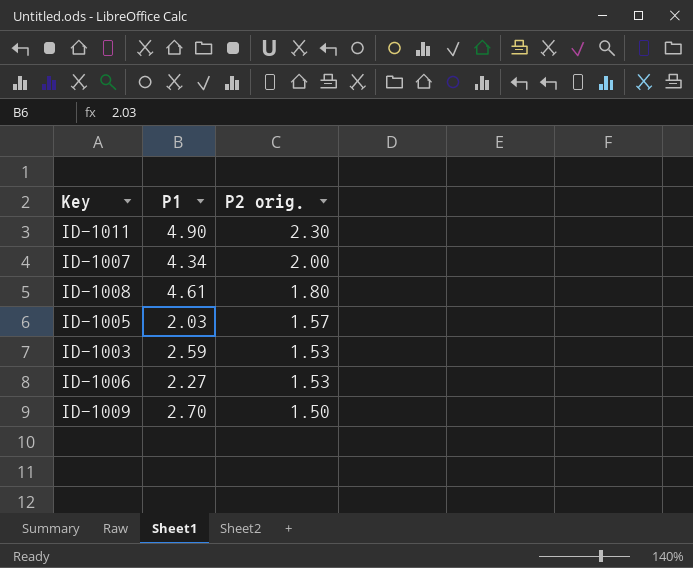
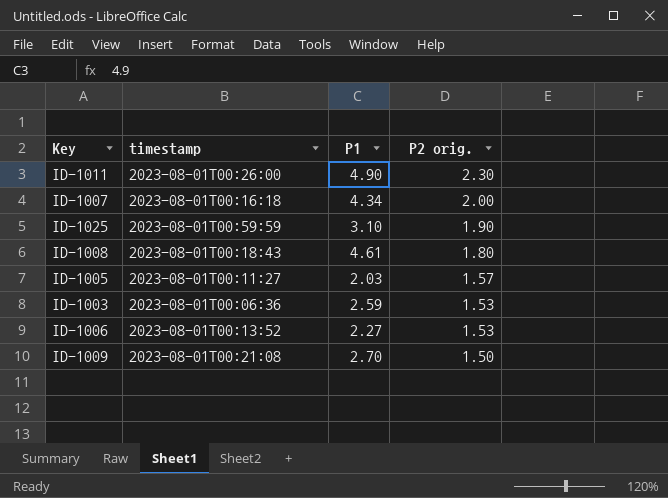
column timestamp | position: none -> 2
row ID-1025: none -> 2023-08-01T00:59:59 | 3.10 | 1.90

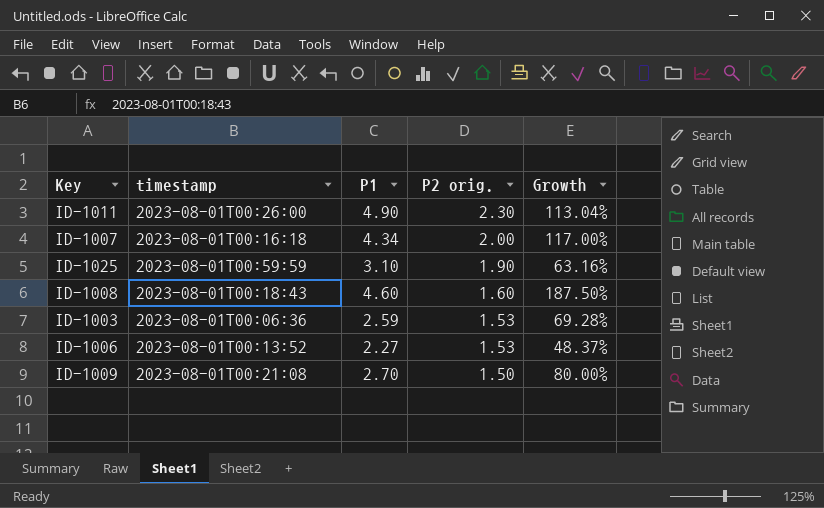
column Growth | formula: none -> ([P1] - [P2 orig.]) / [P2 orig.]
row ID-1005: 2023-08-01T00:11:27 | 2.03 | 1.57 -> none
ID-1008 | P1: 4.61 -> 4.60
ID-1008 | P2 orig.: 1.80 -> 1.60

